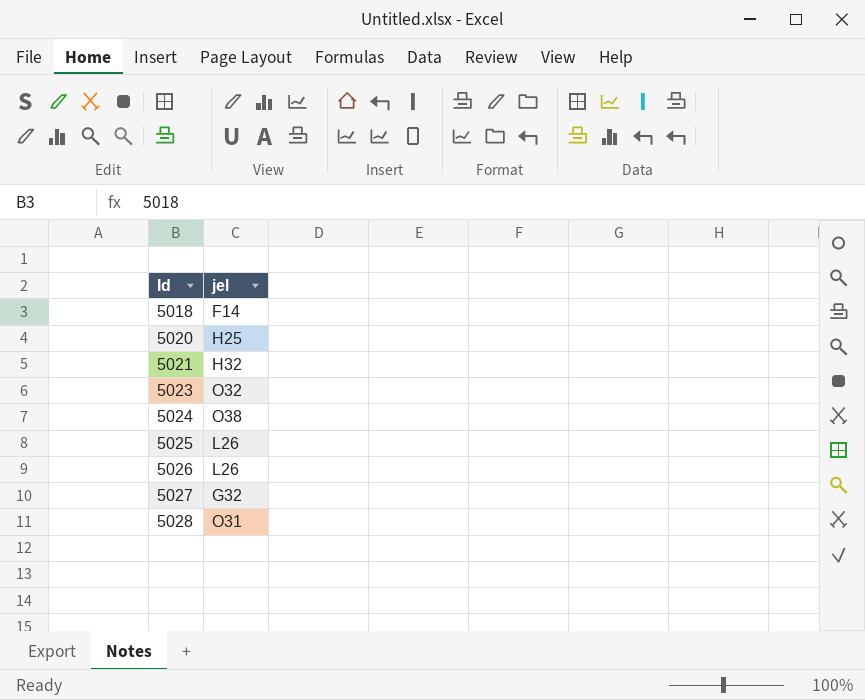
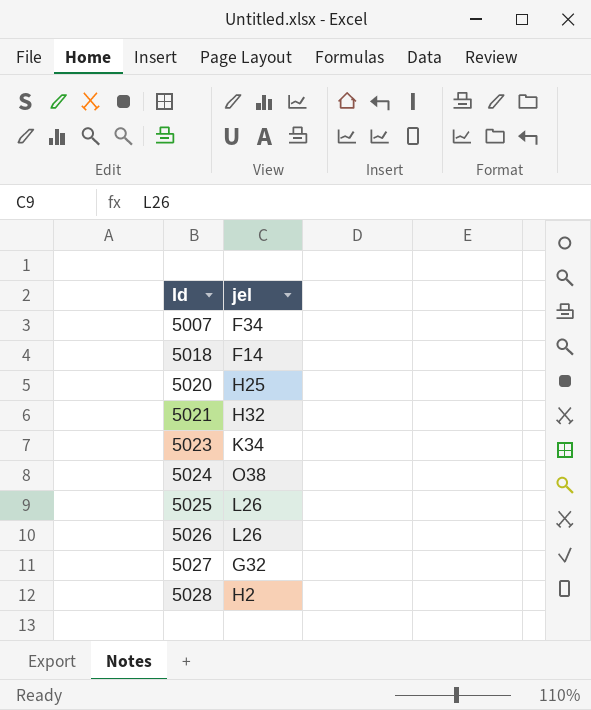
row 5007: none -> F34
5023 | jel: O32 -> K34
5028 | jel: O31 -> H2

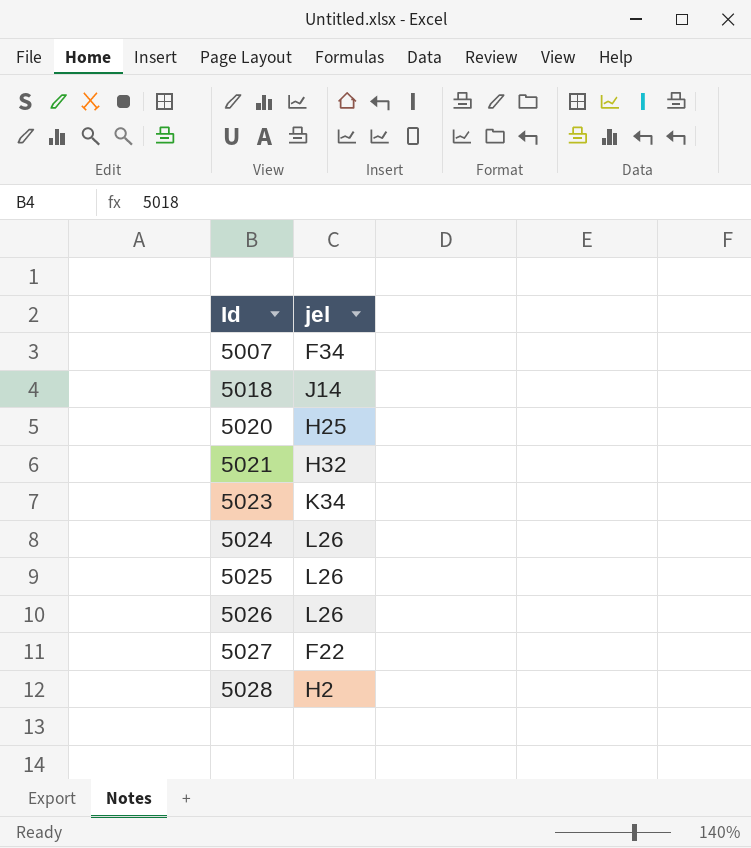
5018 | jel: F14 -> J14
5024 | jel: O38 -> L26
5027 | jel: G32 -> F22

